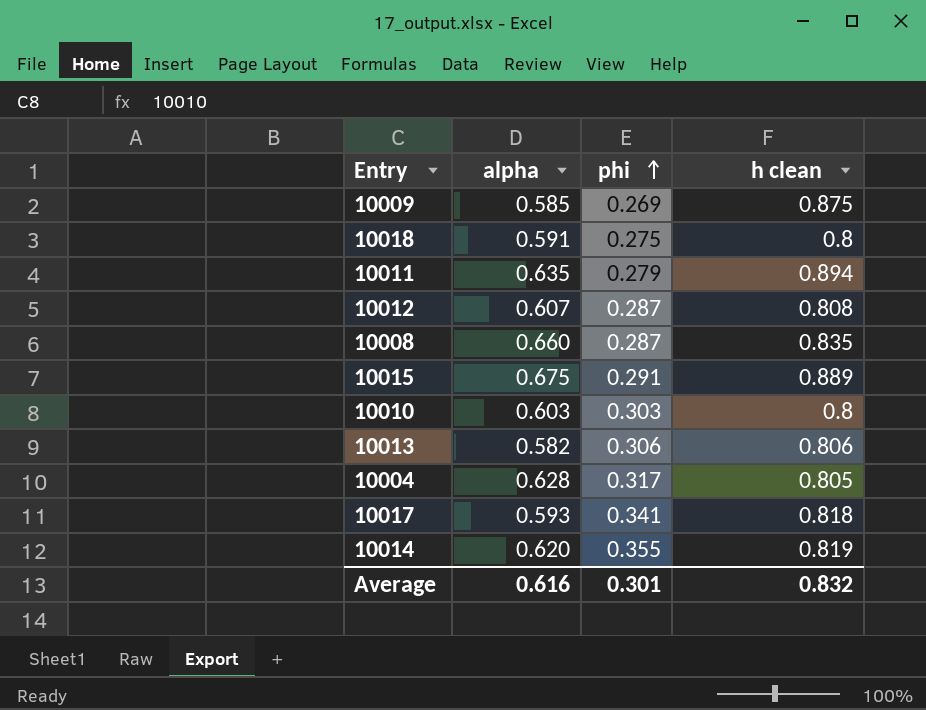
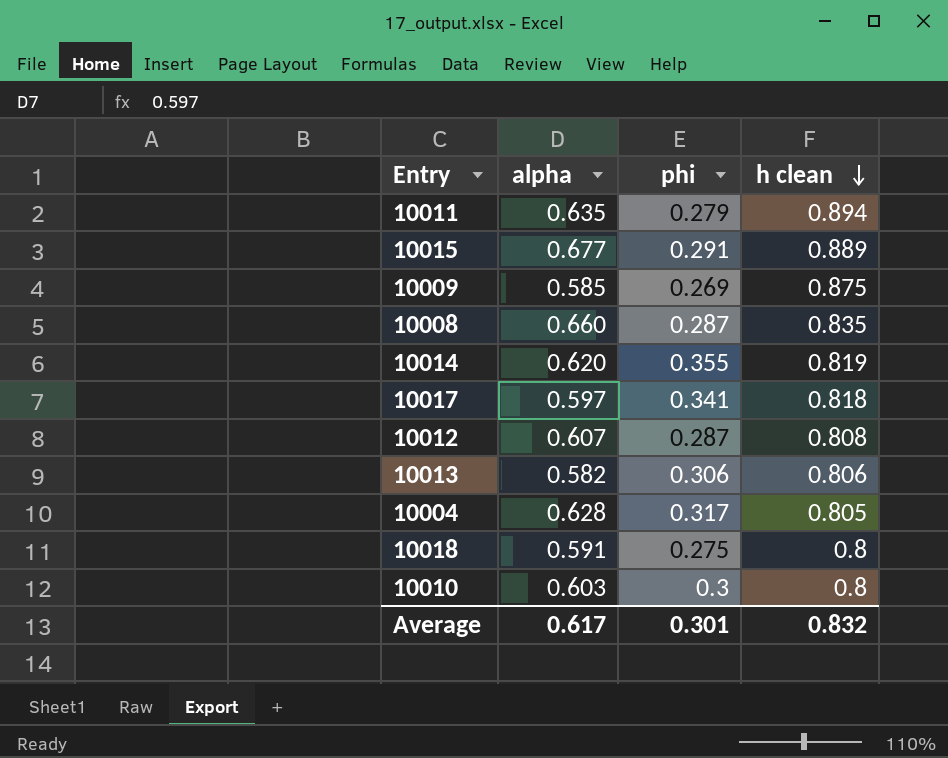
row order: phi ascending -> h clean descending
10015 | alpha: 0.675 -> 0.677
10017 | alpha: 0.593 -> 0.597
10010 | phi: 0.303 -> 0.3
Average | alpha: 0.616 -> 0.617

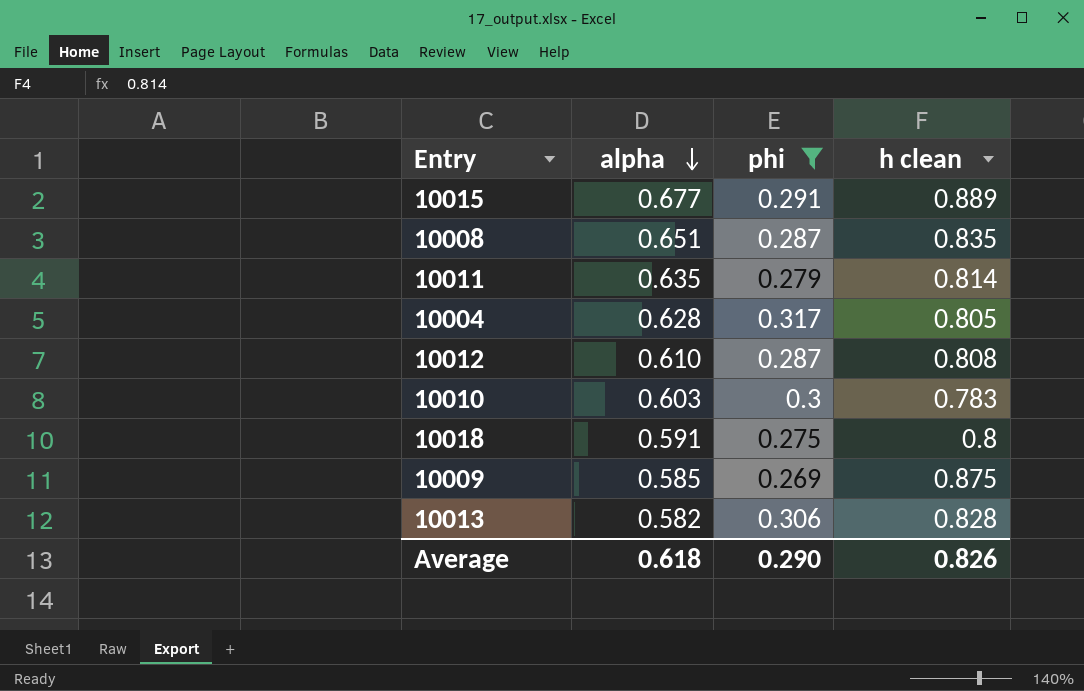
filter: none -> phi <= 0.317
row order: h clean descending -> alpha descending
10008 | alpha: 0.660 -> 0.651
10011 | h clean: 0.894 -> 0.814
10012 | alpha: 0.607 -> 0.610
10010 | h clean: 0.8 -> 0.783
10013 | h clean: 0.806 -> 0.828
Average | alpha: 0.617 -> 0.618
Average | phi: 0.301 -> 0.290
Average | h clean: 0.832 -> 0.826

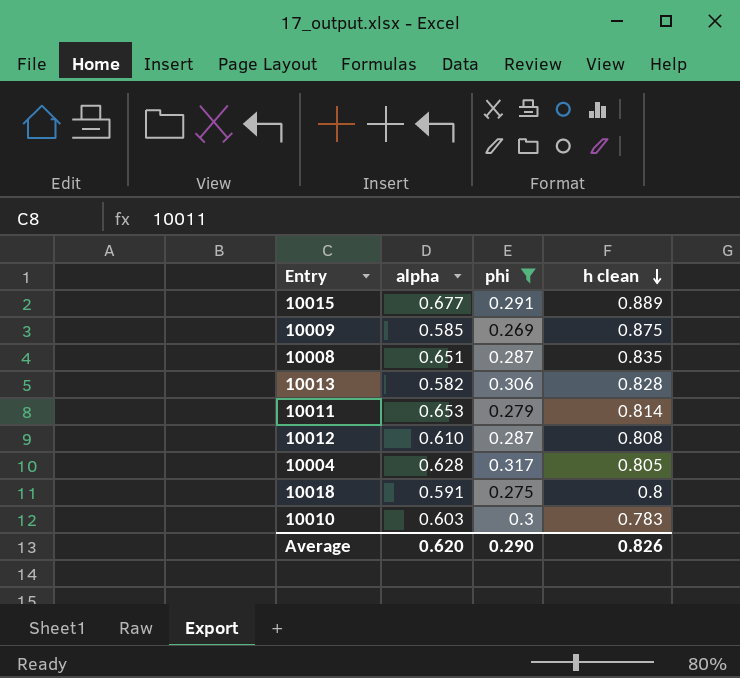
row order: alpha descending -> h clean descending
10011 | alpha: 0.635 -> 0.653
Average | alpha: 0.618 -> 0.620

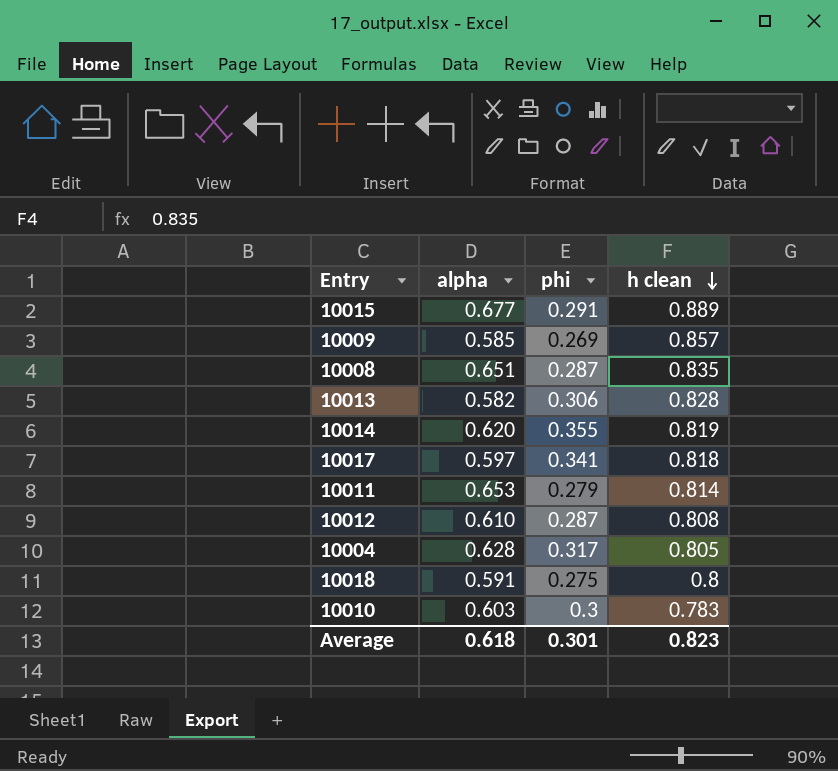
filter: phi <= 0.317 -> none
10009 | h clean: 0.875 -> 0.857
Average | alpha: 0.620 -> 0.618
Average | phi: 0.290 -> 0.301
Average | h clean: 0.826 -> 0.823

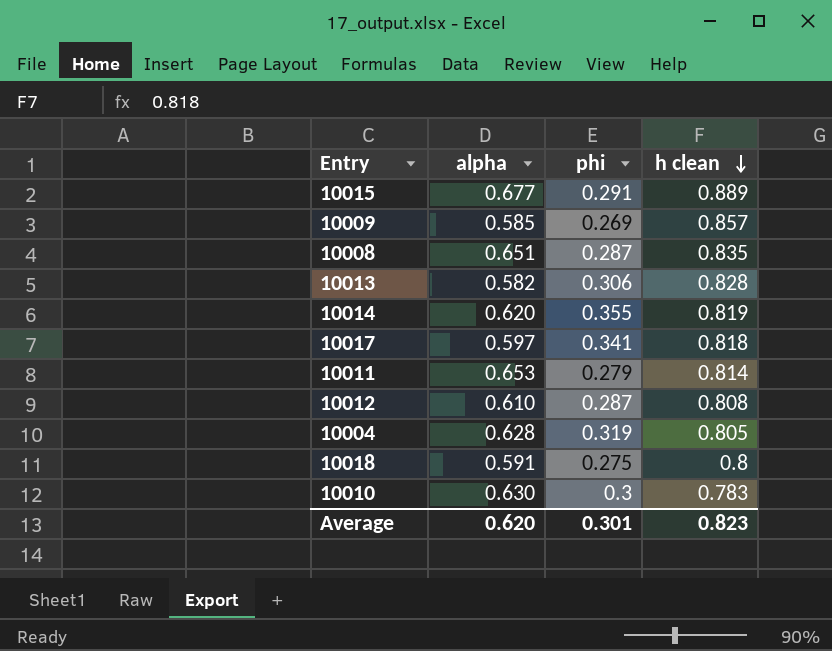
10004 | phi: 0.317 -> 0.319
10010 | alpha: 0.603 -> 0.630
Average | alpha: 0.618 -> 0.620

